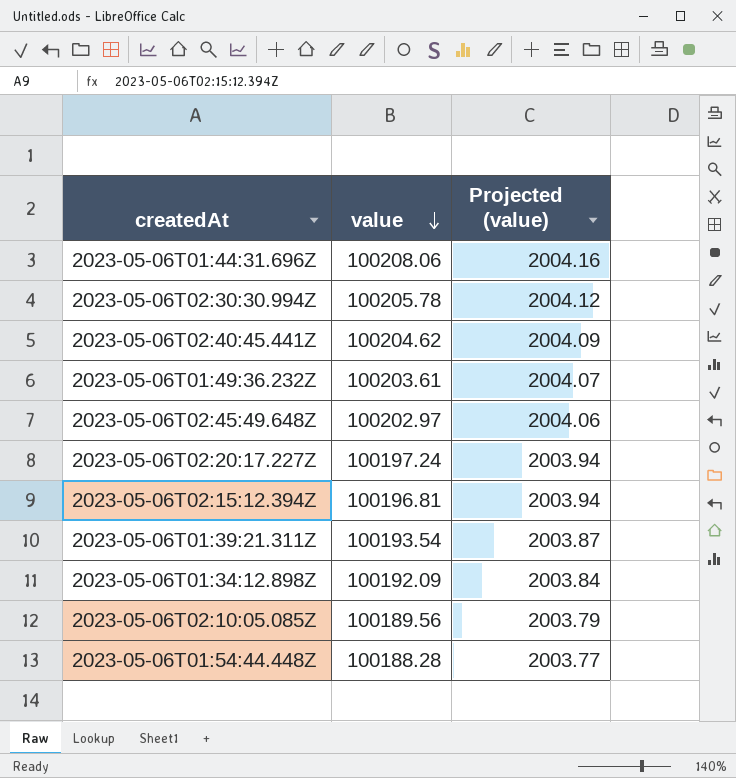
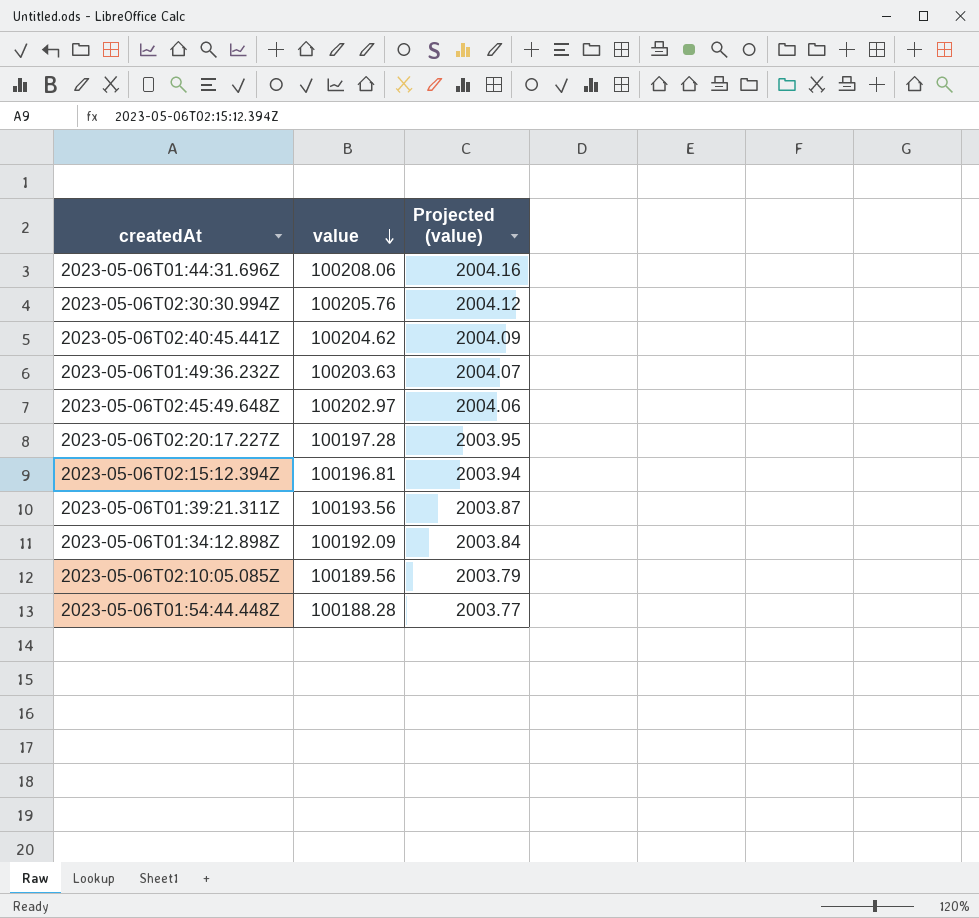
2023-05-06T02:30:30.994Z | value: 100205.78 -> 100205.76
2023-05-06T01:49:36.232Z | value: 100203.61 -> 100203.63
2023-05-06T02:20:17.227Z | value: 100197.24 -> 100197.28
2023-05-06T02:20:17.227Z | Projected (value): 2003.94 -> 2003.95
2023-05-06T01:39:21.311Z | value: 100193.54 -> 100193.56

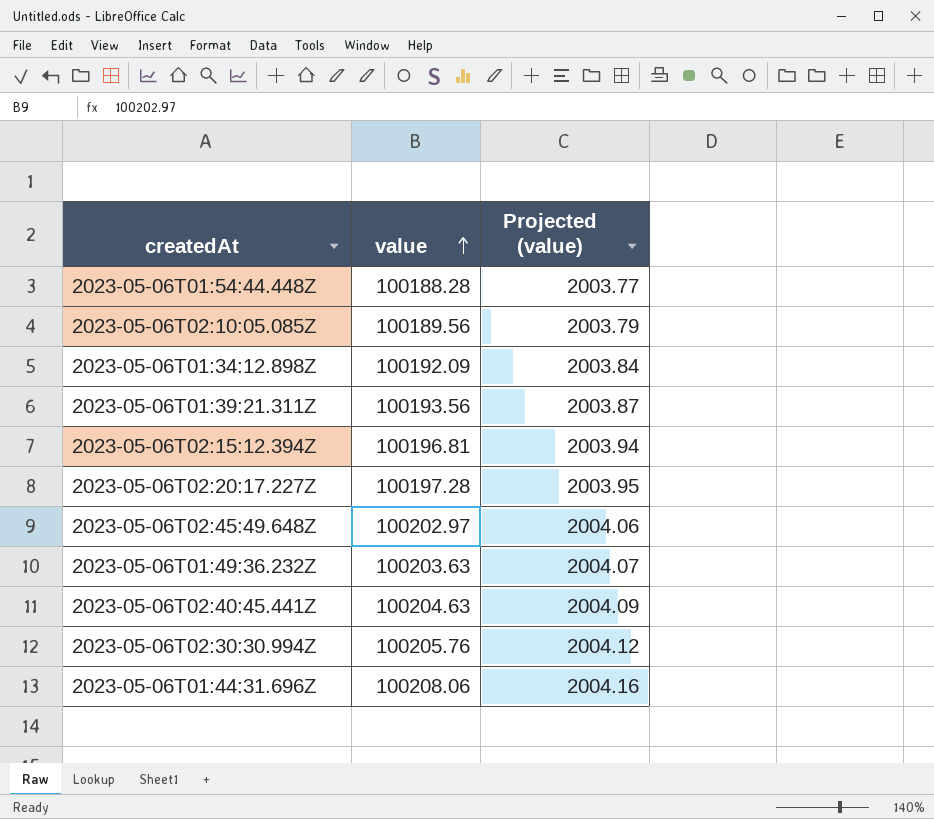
row order: value descending -> value ascending
2023-05-06T02:40:45.441Z | value: 100204.62 -> 100204.63

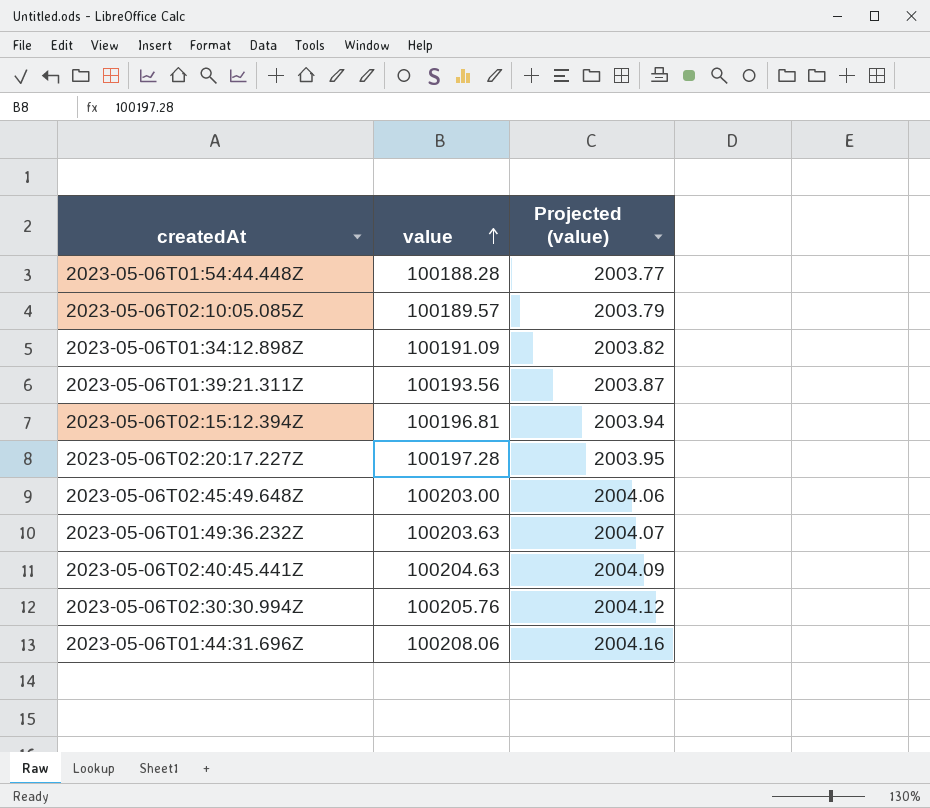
2023-05-06T02:10:05.085Z | value: 100189.56 -> 100189.57
2023-05-06T01:34:12.898Z | value: 100192.09 -> 100191.09
2023-05-06T01:34:12.898Z | Projected (value): 2003.84 -> 2003.82
2023-05-06T02:45:49.648Z | value: 100202.97 -> 100203.00

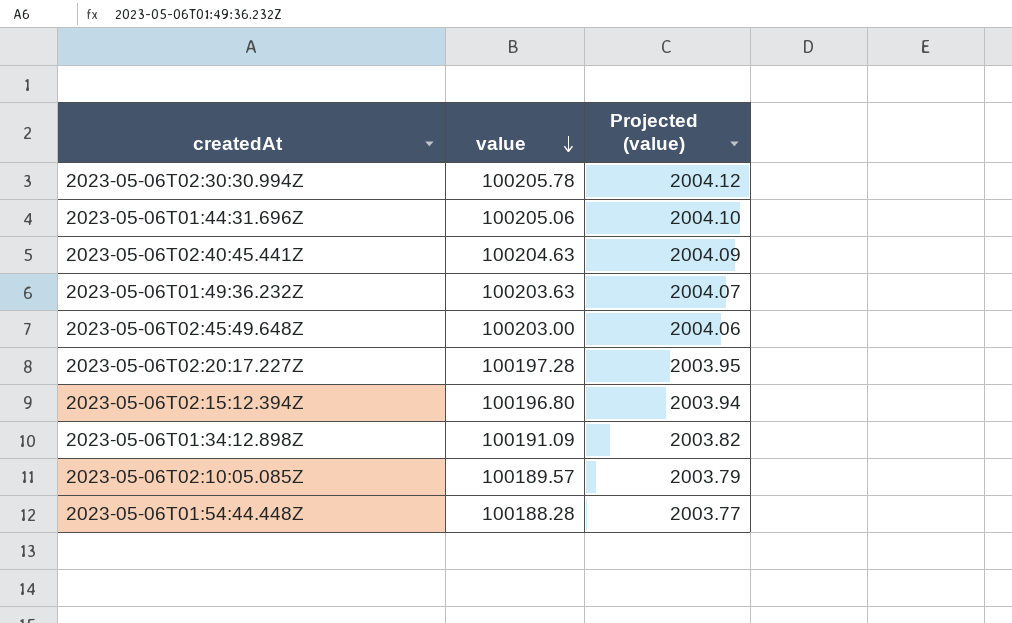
row order: value ascending -> value descending
row 2023-05-06T01:39:21.311Z: 100193.56 | 2003.87 -> none
2023-05-06T02:30:30.994Z | value: 100205.76 -> 100205.78
2023-05-06T01:44:31.696Z | value: 100208.06 -> 100205.06
2023-05-06T01:44:31.696Z | Projected (value): 2004.16 -> 2004.10
2023-05-06T02:15:12.394Z | value: 100196.81 -> 100196.80

